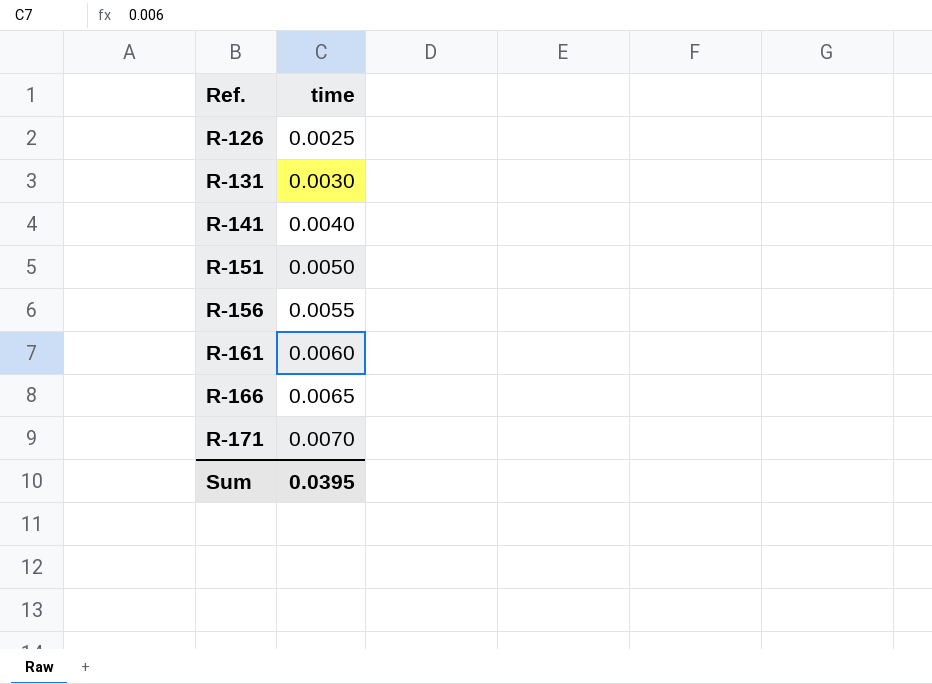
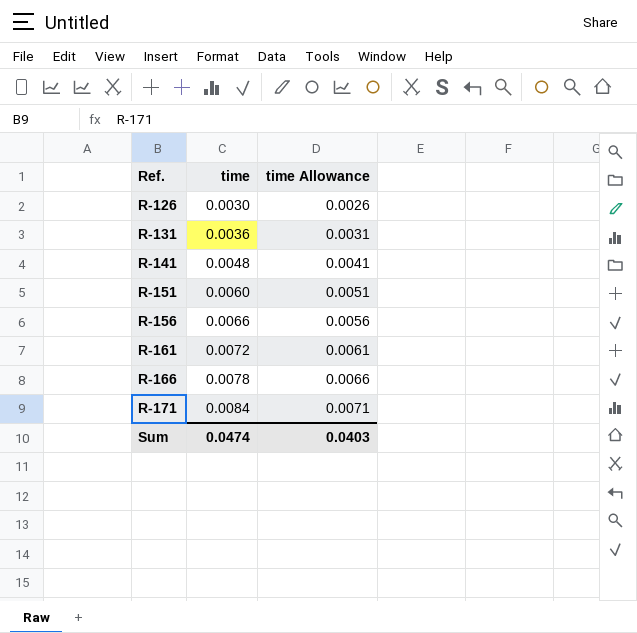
column time Allowance | formula: none -> [time] * 0.85
R-126 | time: 0.0025 -> 0.0030
R-131 | time: 0.0030 -> 0.0036
R-141 | time: 0.0040 -> 0.0048
R-151 | time: 0.0050 -> 0.0060
R-156 | time: 0.0055 -> 0.0066
R-161 | time: 0.0060 -> 0.0072
R-166 | time: 0.0065 -> 0.0078
R-171 | time: 0.0070 -> 0.0084
Sum | time: 0.0395 -> 0.0474

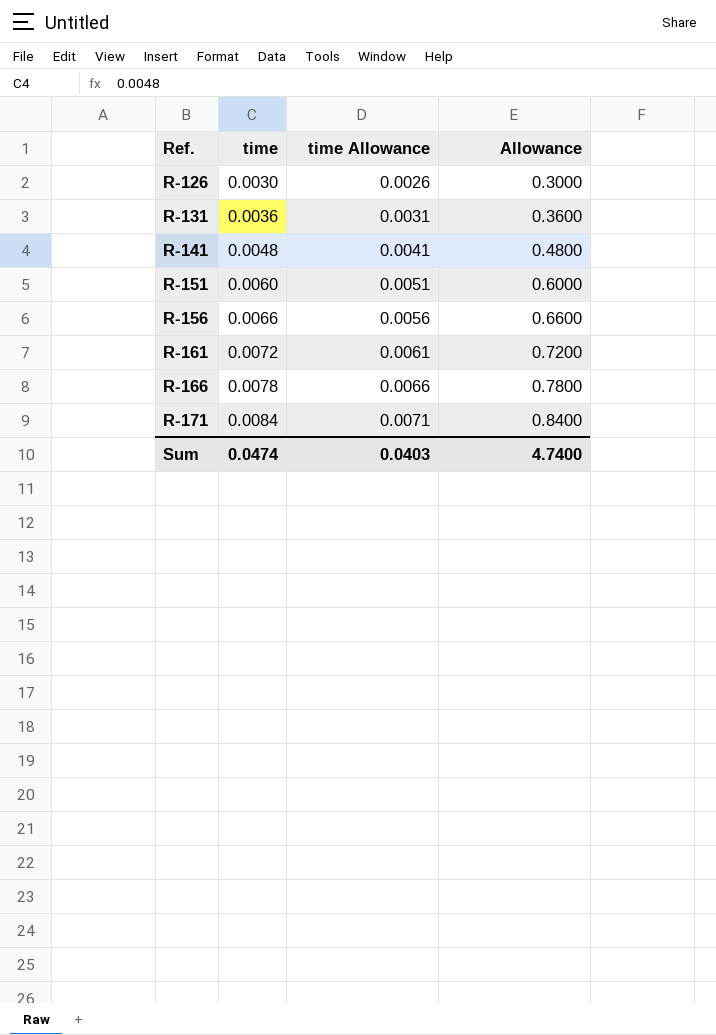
column Allowance | formula: none -> [time] * 100

